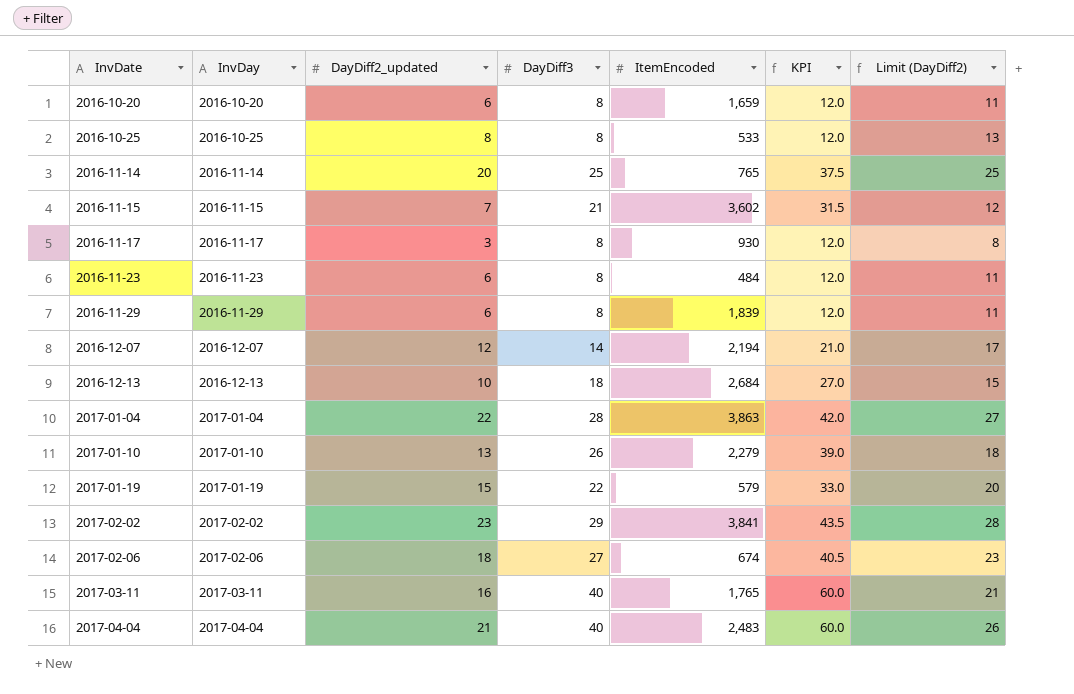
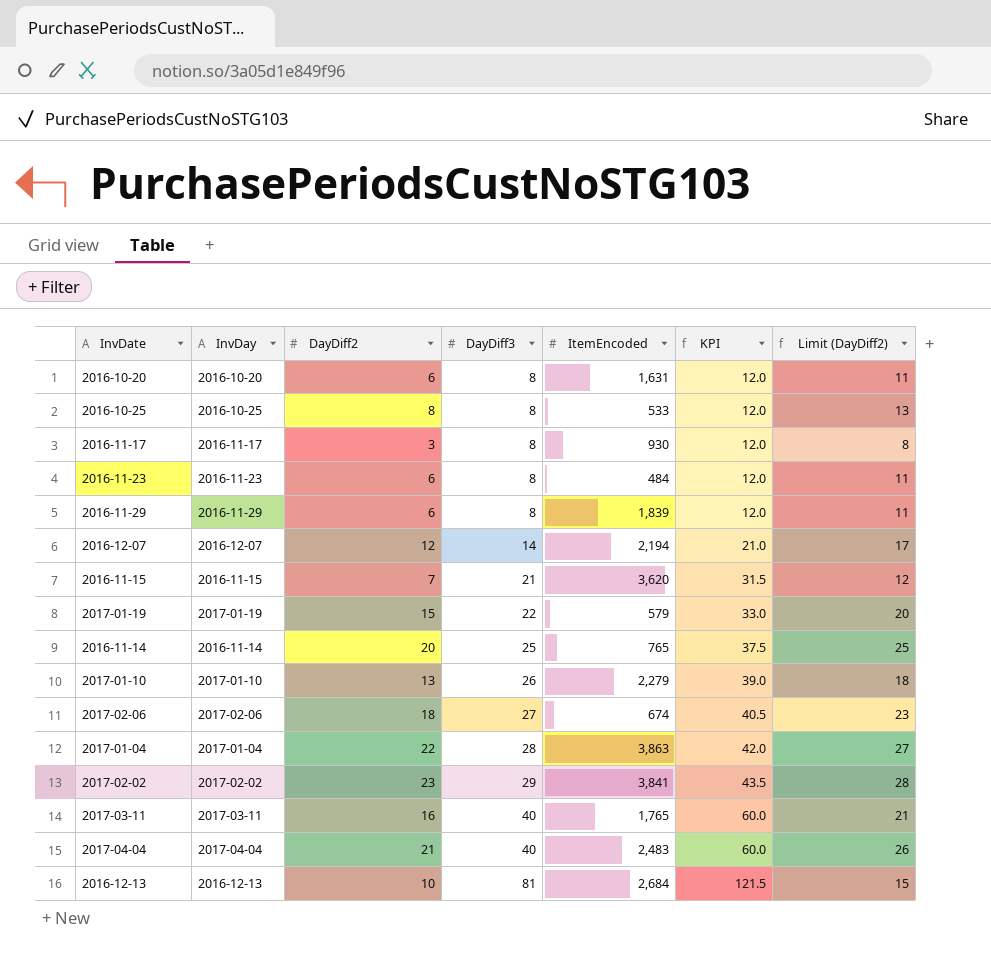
row order: InvDate ascending -> DayDiff3 ascending
column name: DayDiff2_updated -> DayDiff2
2016-10-20 | ItemEncoded: 1,659 -> 1,631
2016-11-15 | ItemEncoded: 3,602 -> 3,620
2016-12-13 | DayDiff3: 18 -> 81
2016-12-13 | KPI: 27.0 -> 121.5

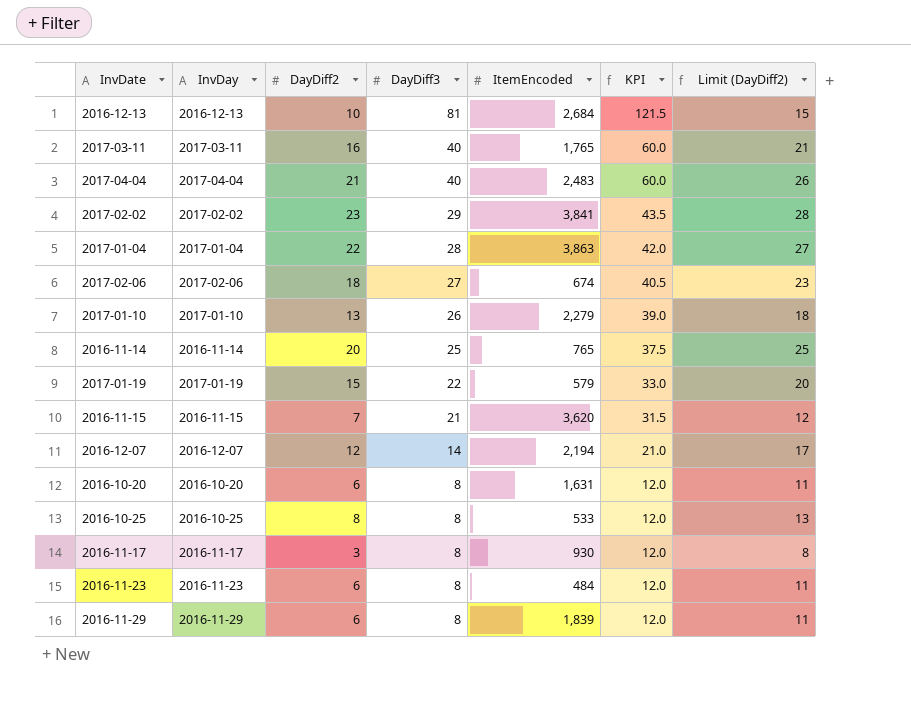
row order: DayDiff3 ascending -> DayDiff3 descending

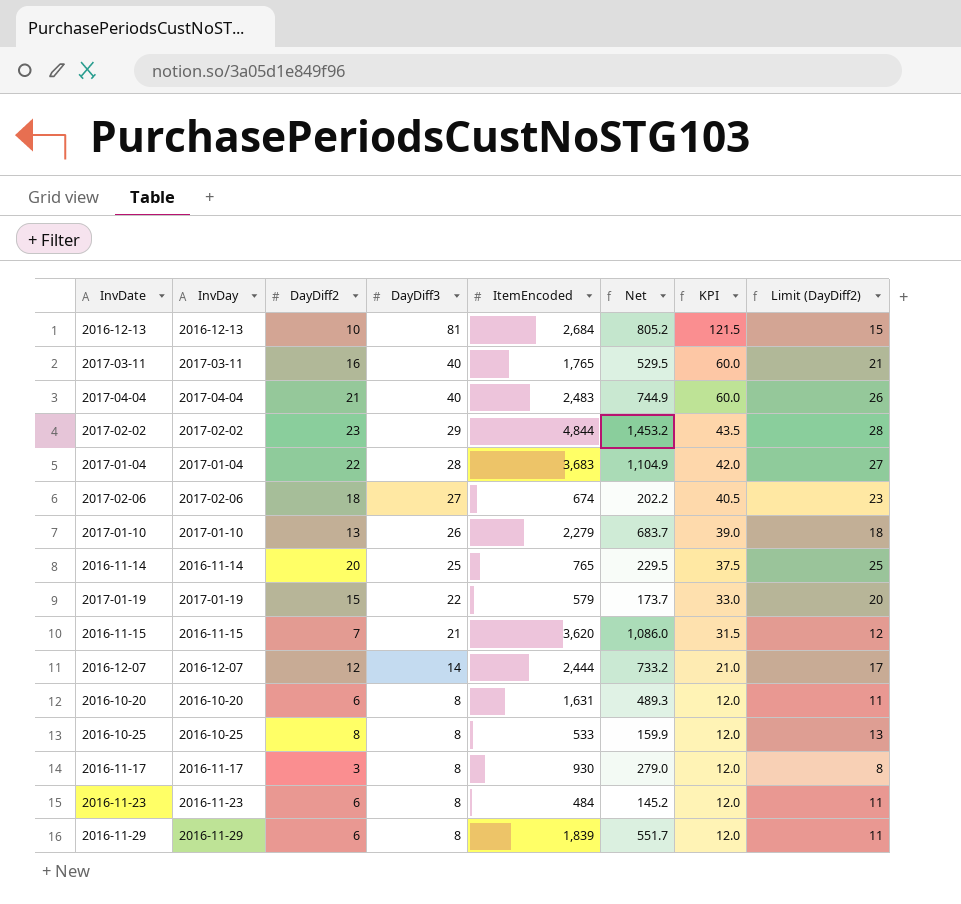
column Net | formula: none -> [ItemEncoded] * 0.3
2017-02-02 | ItemEncoded: 3,841 -> 4,844
2017-01-04 | ItemEncoded: 3,863 -> 3,683
2016-12-07 | ItemEncoded: 2,194 -> 2,444

